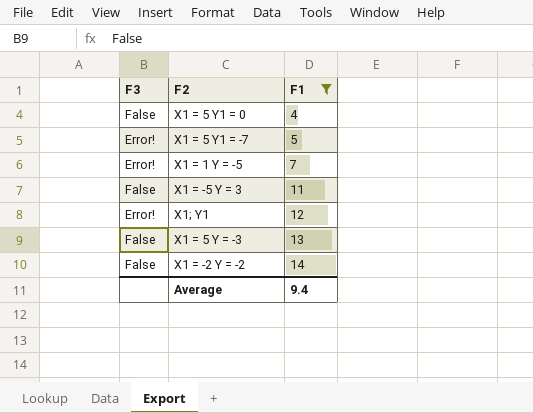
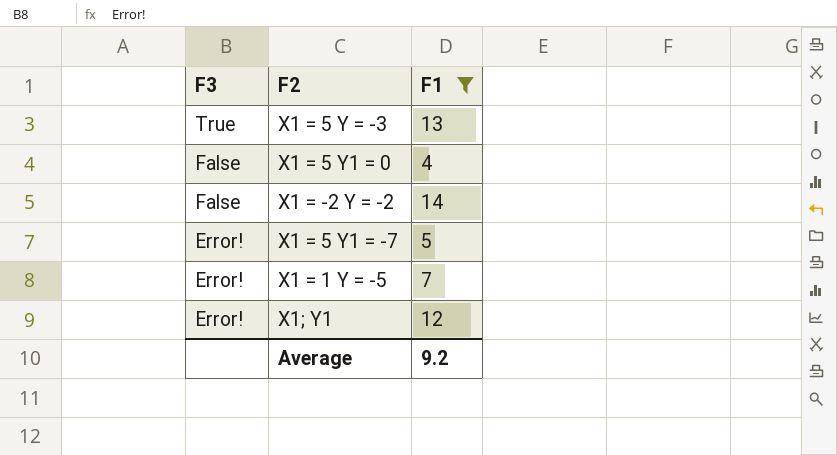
row order: F1 ascending -> F3 descending
row X1 = -5 Y = 3: False | 11 -> none
X1 = 5 Y = -3 | F3: False -> True
Average | F1: 9.4 -> 9.2

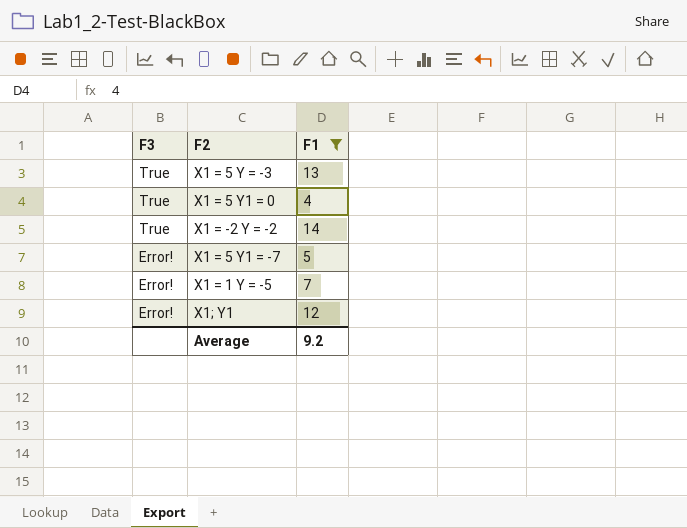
X1 = 5 Y1 = 0 | F3: False -> True
X1 = -2 Y = -2 | F3: False -> True

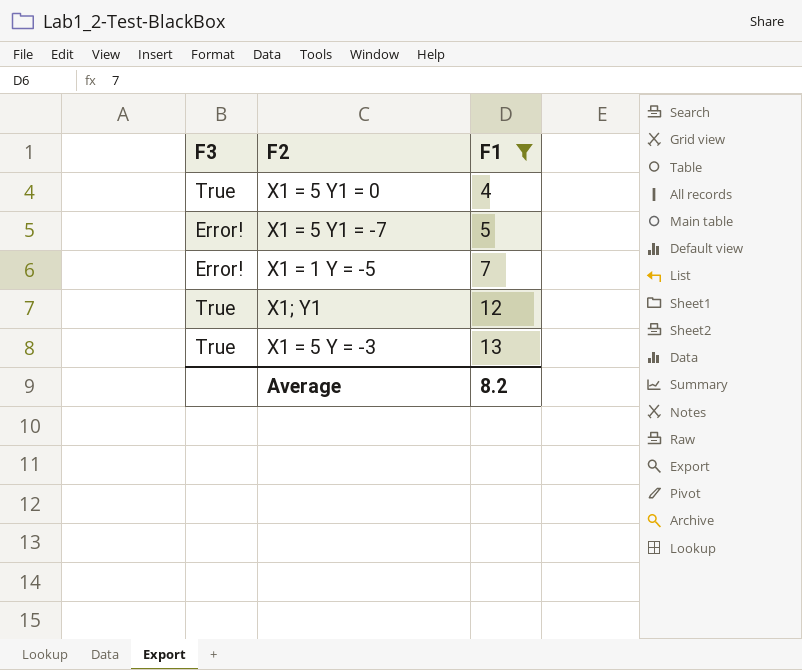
row order: F3 descending -> F1 ascending
row X1 = -2 Y = -2: True | 14 -> none
X1; Y1 | F3: Error! -> True
Average | F1: 9.2 -> 8.2

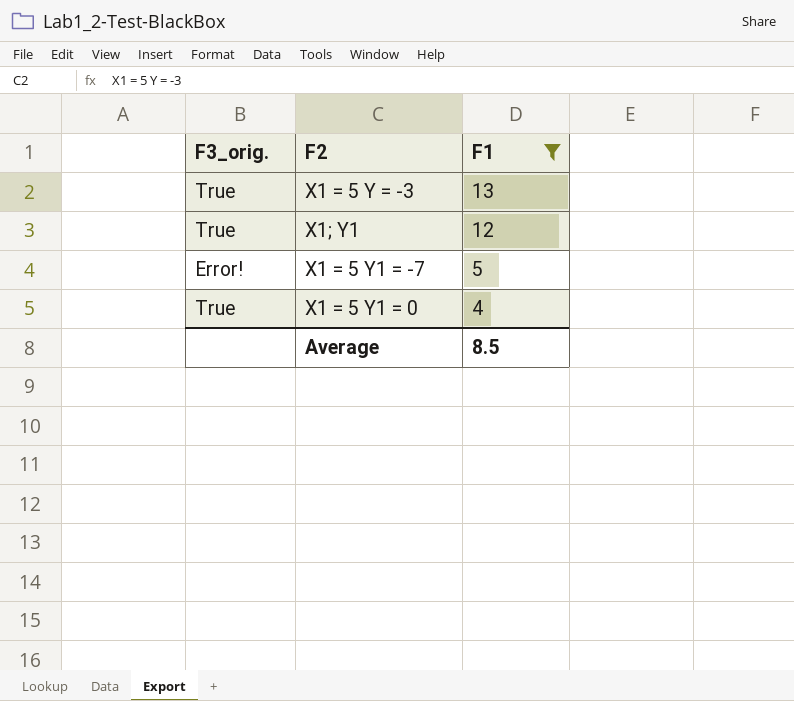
row order: F1 ascending -> F1 descending
column name: F3 -> F3_orig.
row X1 = 1 Y = -5: Error! | 7 -> none
Average | F1: 8.2 -> 8.5

